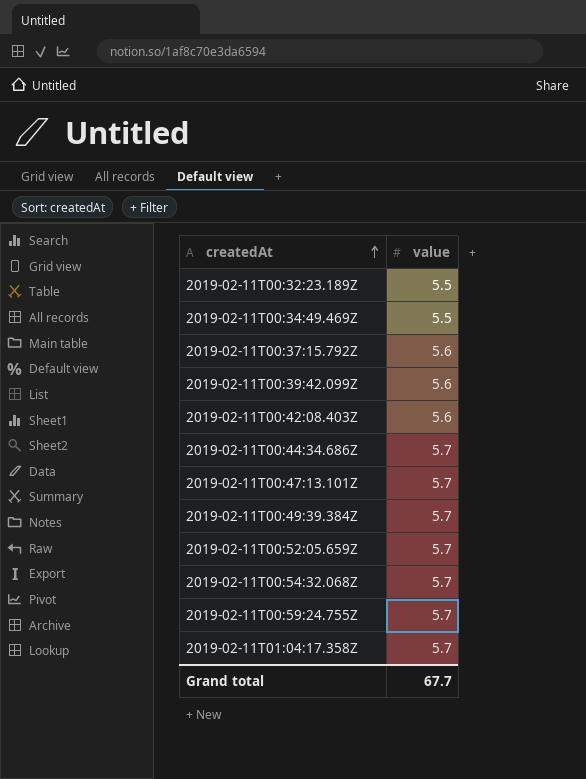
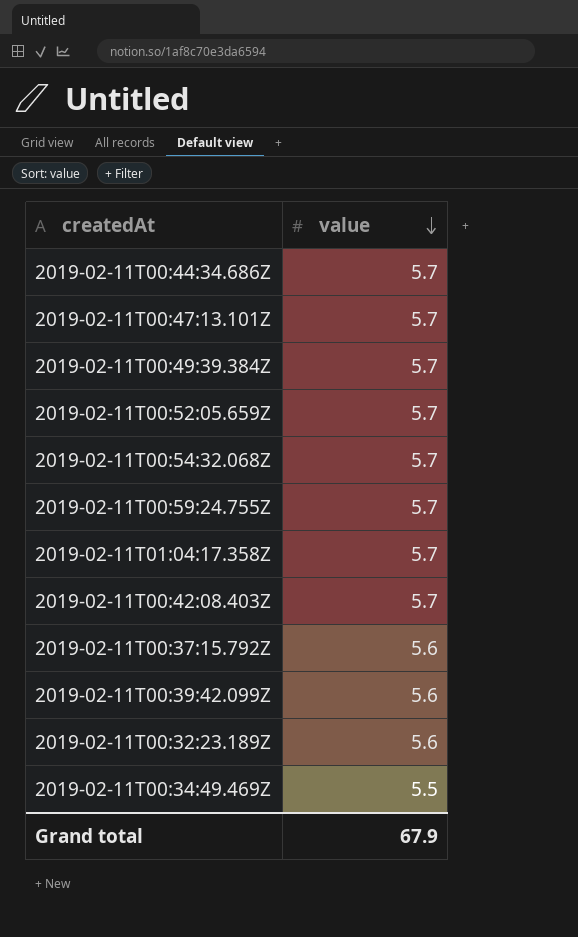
row order: createdAt ascending -> value descending
2019-02-11T00:42:08.403Z | value: 5.6 -> 5.7
2019-02-11T00:32:23.189Z | value: 5.5 -> 5.6
Grand total | value: 67.7 -> 67.9

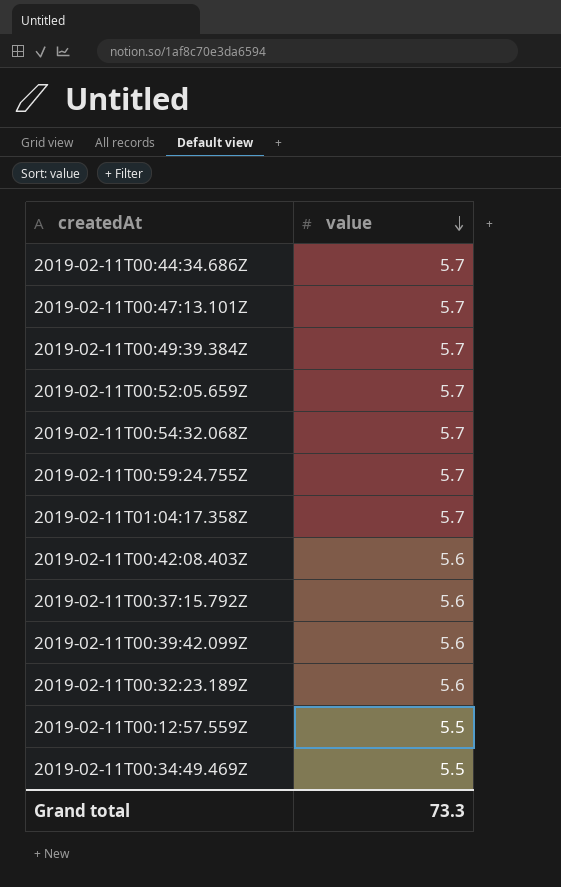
2019-02-11T00:42:08.403Z | value: 5.7 -> 5.6
row 2019-02-11T00:12:57.559Z: none -> 5.5
Grand total | value: 67.9 -> 73.3

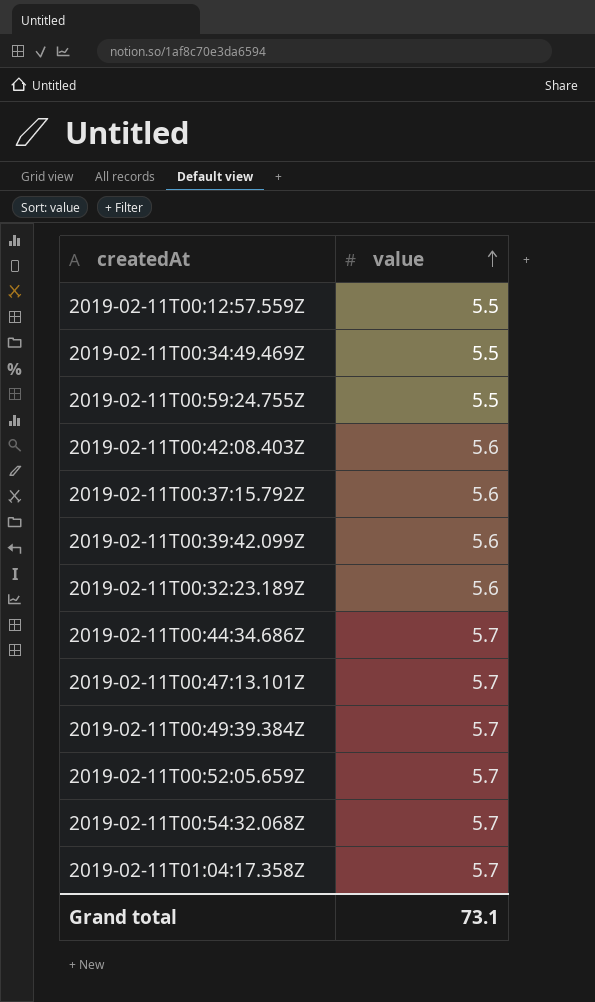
row order: value descending -> value ascending
2019-02-11T00:59:24.755Z | value: 5.7 -> 5.5
Grand total | value: 73.3 -> 73.1

